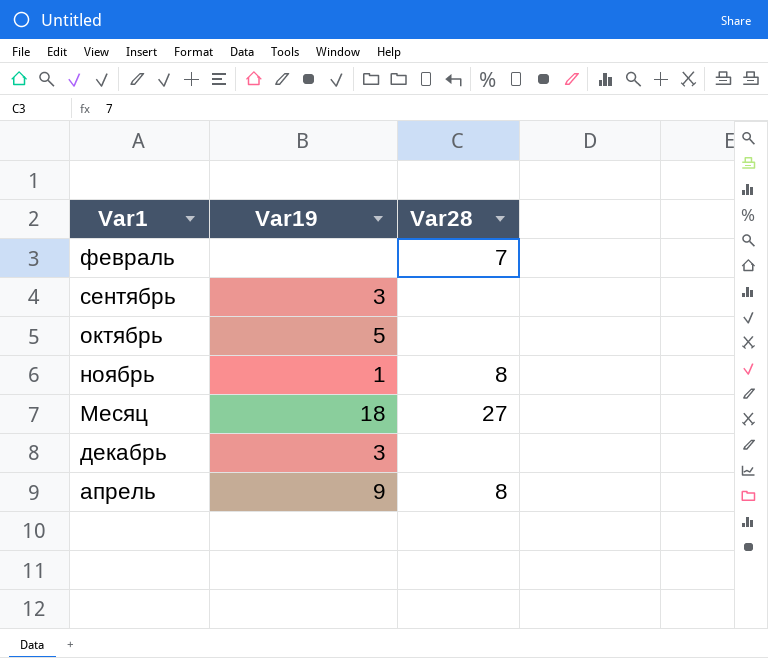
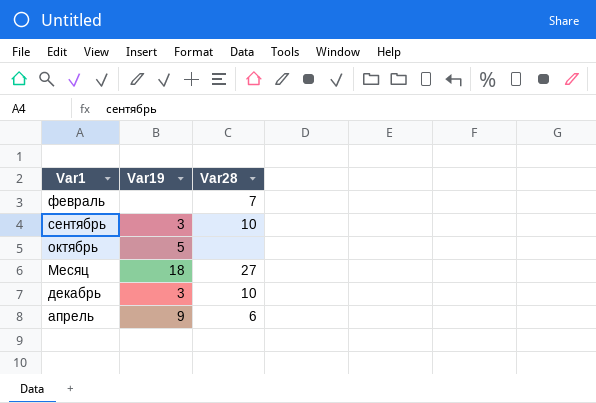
row ноябрь: 1 | 8 -> none
сентябрь | Var28: none -> 10
декабрь | Var28: none -> 10
апрель | Var28: 8 -> 6

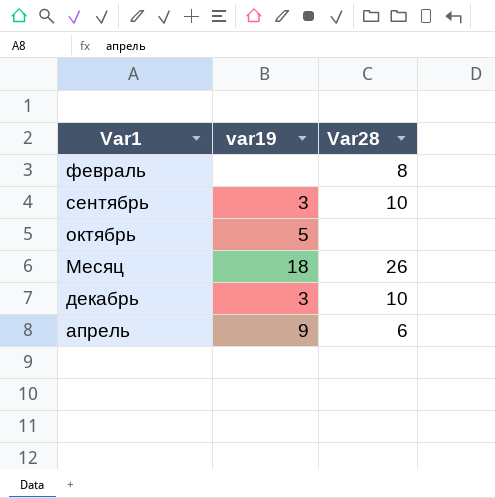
column name: Var19 -> var19
февраль | Var28: 7 -> 8
Месяц | Var28: 27 -> 26

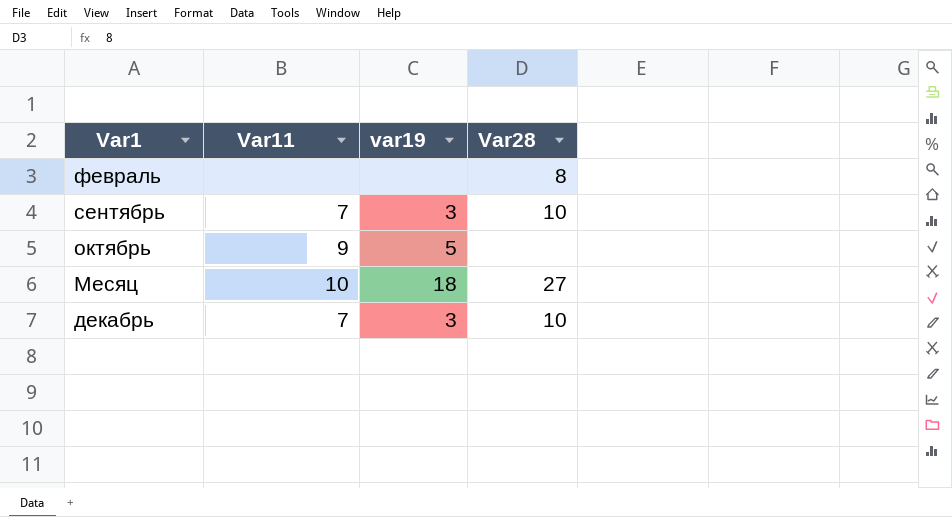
column Var11 | position: none -> 2
row апрель: 9 | 6 -> none
Месяц | Var28: 26 -> 27

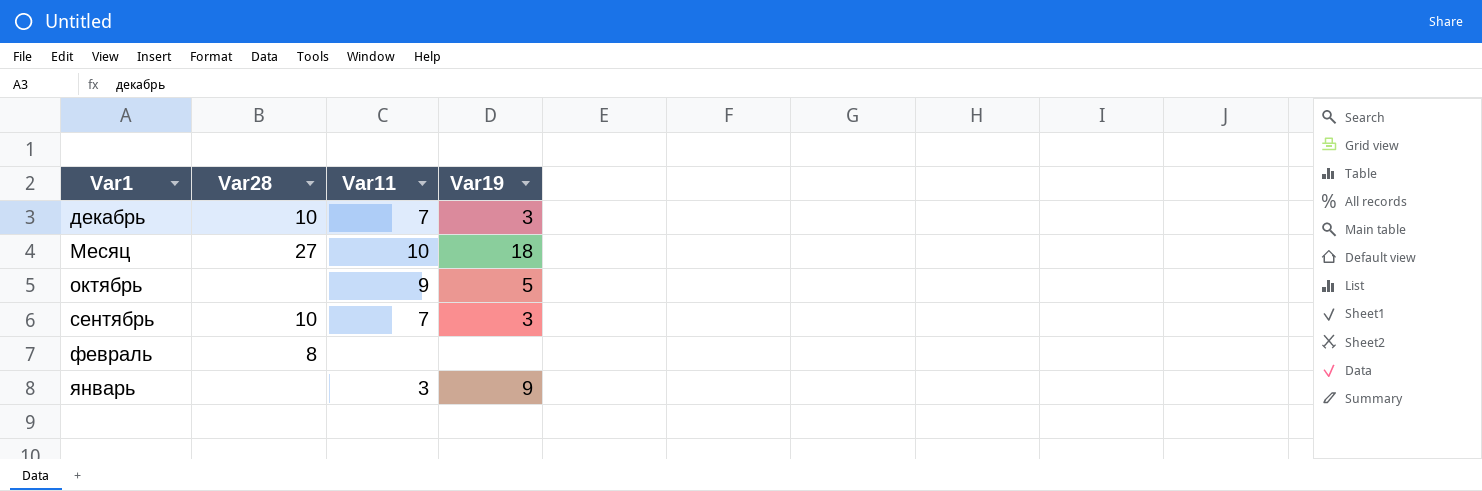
row order: Var1 descending -> Var1 ascending
column Var28 | position: 4 -> 2
column name: var19 -> Var19
row январь: none -> none | 3 | 9

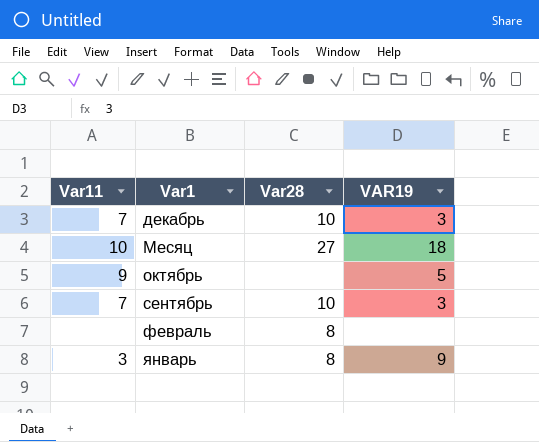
column Var11 | position: 3 -> 1
column name: Var19 -> VAR19
январь | Var28: none -> 8

